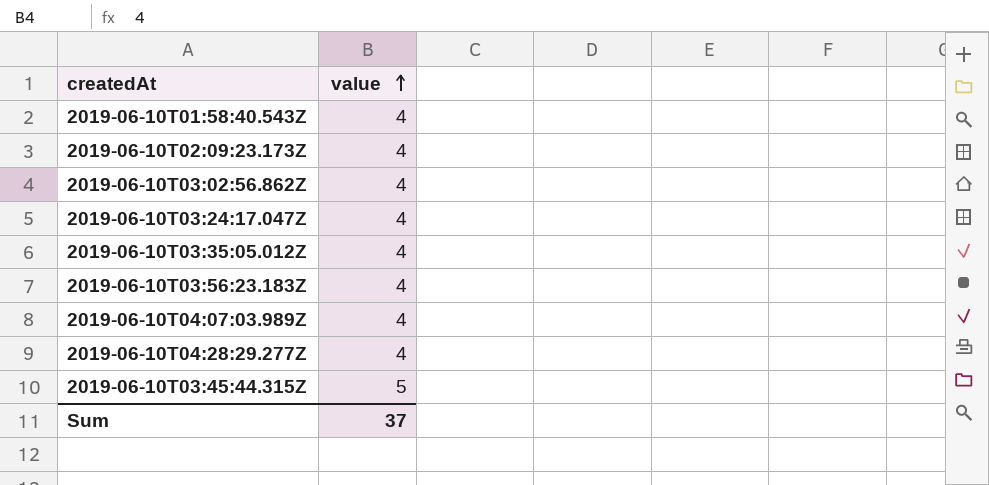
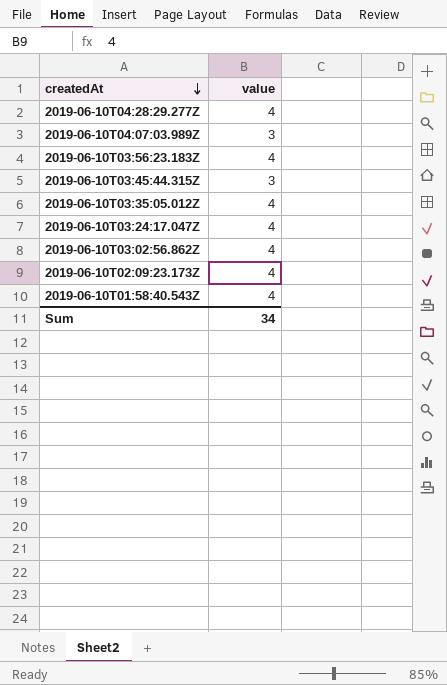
row order: value ascending -> createdAt descending
2019-06-10T04:07:03.989Z | value: 4 -> 3
2019-06-10T03:45:44.315Z | value: 5 -> 3
Sum | value: 37 -> 34

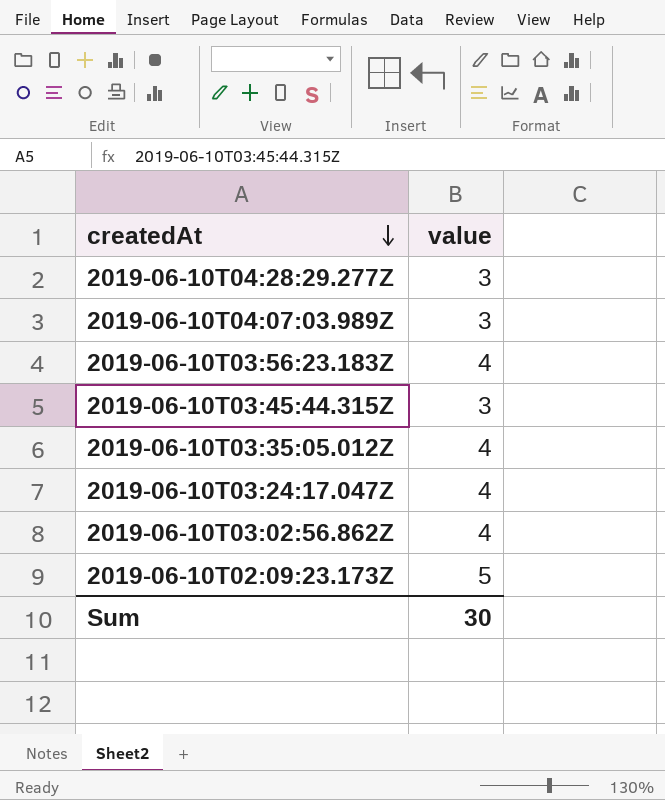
row 2019-06-10T01:58:40.543Z: 4 -> none
2019-06-10T04:28:29.277Z | value: 4 -> 3
2019-06-10T02:09:23.173Z | value: 4 -> 5
Sum | value: 34 -> 30

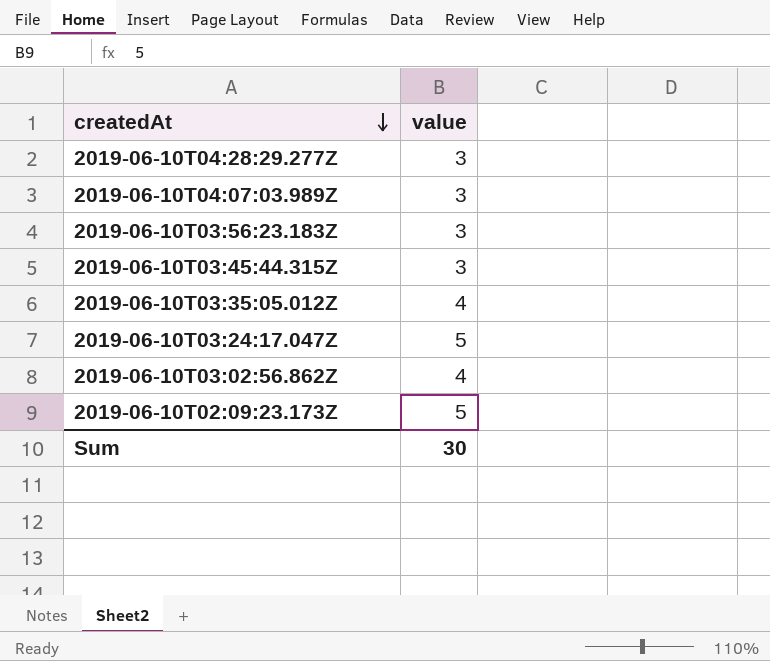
2019-06-10T03:56:23.183Z | value: 4 -> 3
2019-06-10T03:24:17.047Z | value: 4 -> 5

